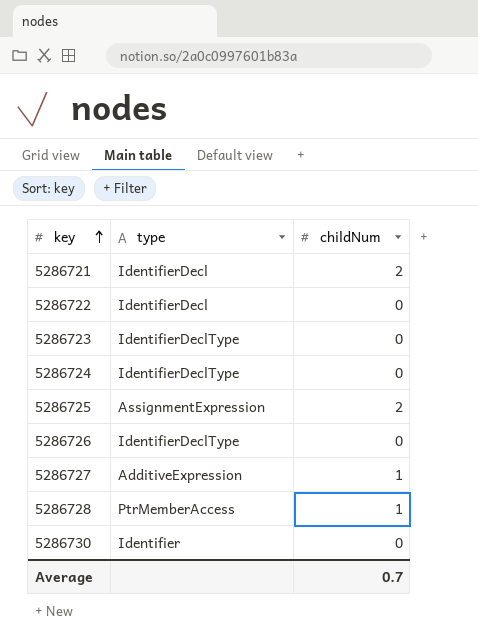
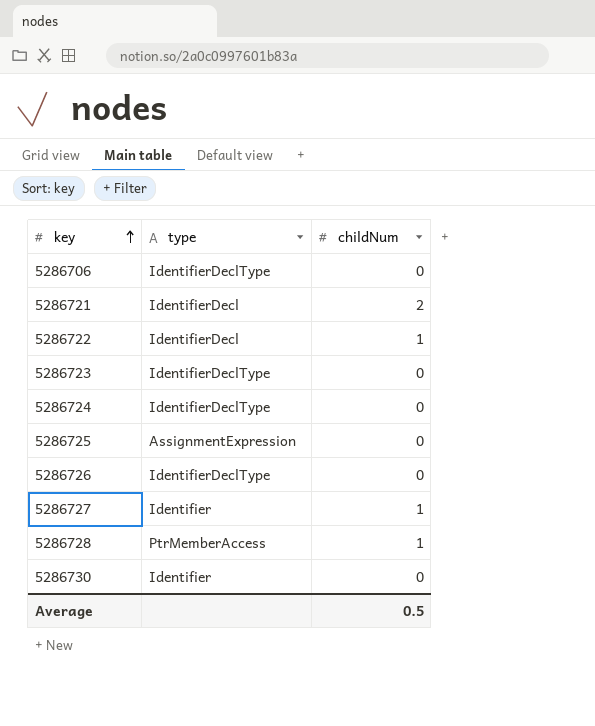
row 5286706: none -> IdentifierDeclType | 0
5286722 | childNum: 0 -> 1
5286725 | childNum: 2 -> 0
5286727 | type: AdditiveExpression -> Identifier
Average | childNum: 0.7 -> 0.5

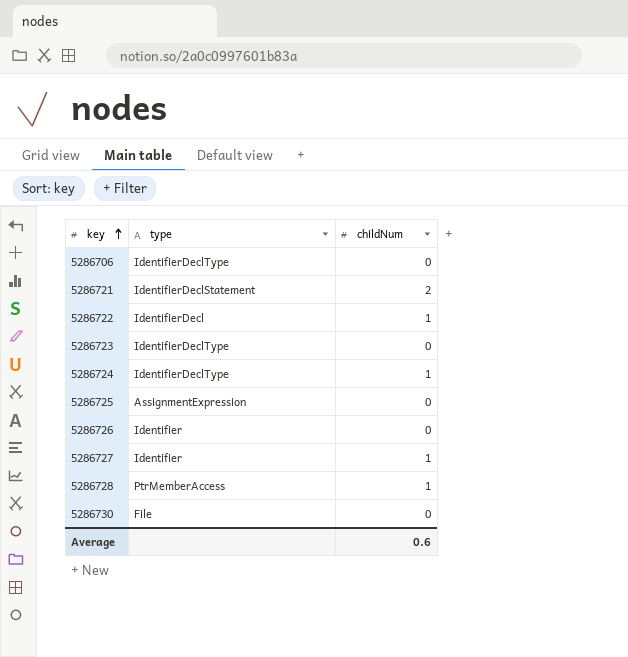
5286721 | type: IdentifierDecl -> IdentifierDeclStatement
5286724 | childNum: 0 -> 1
5286726 | type: IdentifierDeclType -> Identifier
5286730 | type: Identifier -> File
Average | childNum: 0.5 -> 0.6

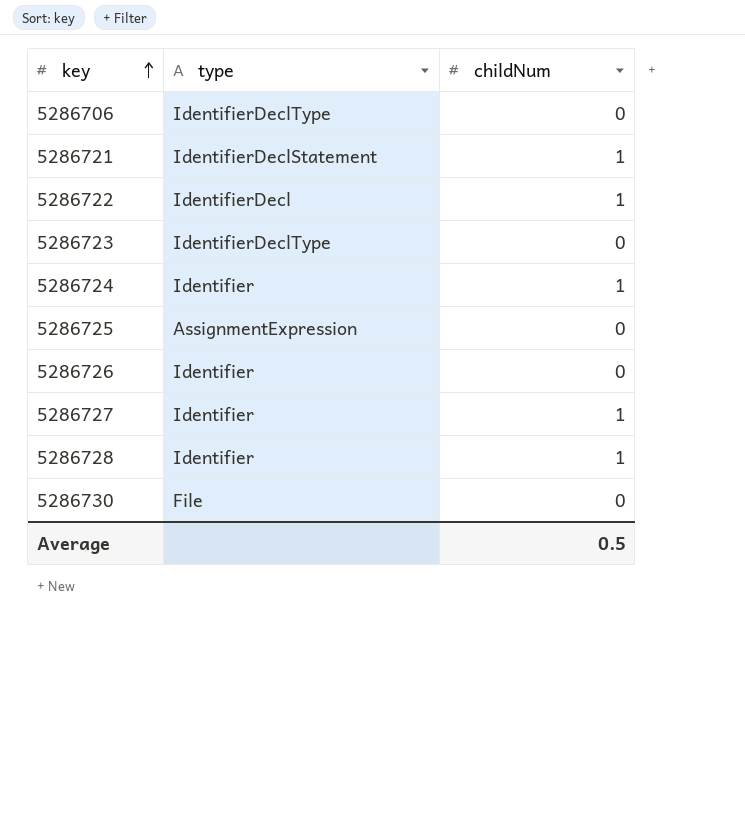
5286721 | childNum: 2 -> 1
5286724 | type: IdentifierDeclType -> Identifier
5286728 | type: PtrMemberAccess -> Identifier
Average | childNum: 0.6 -> 0.5

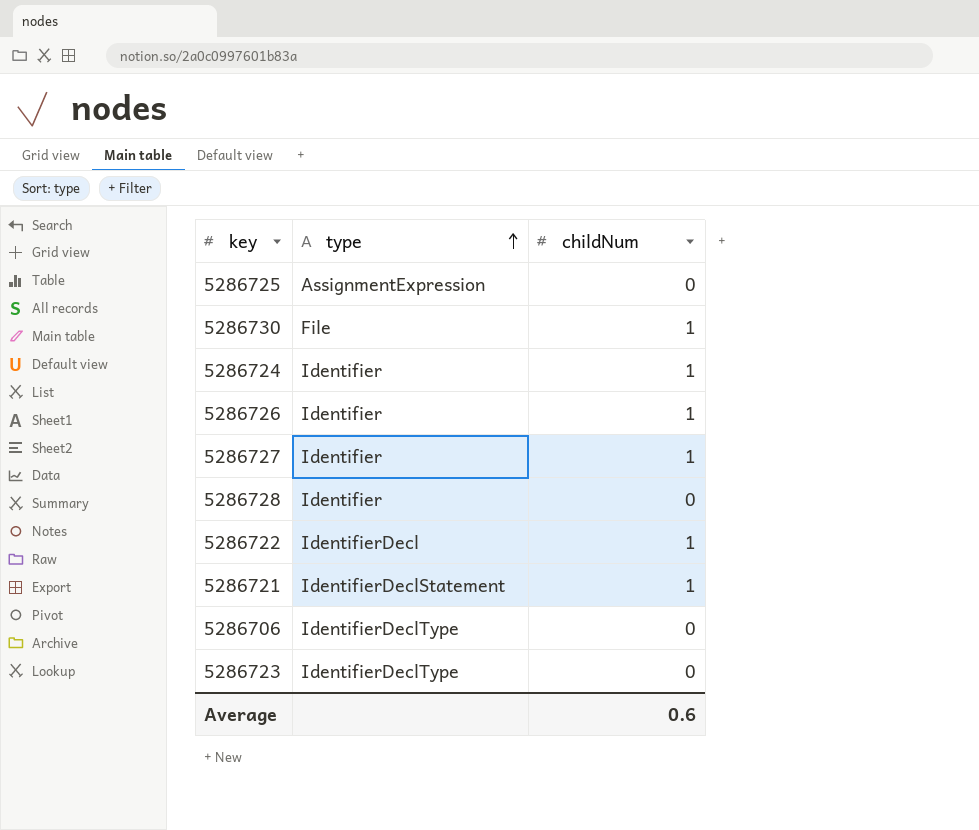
row order: key ascending -> type ascending
5286730 | childNum: 0 -> 1
5286726 | childNum: 0 -> 1
5286728 | childNum: 1 -> 0
Average | childNum: 0.5 -> 0.6

